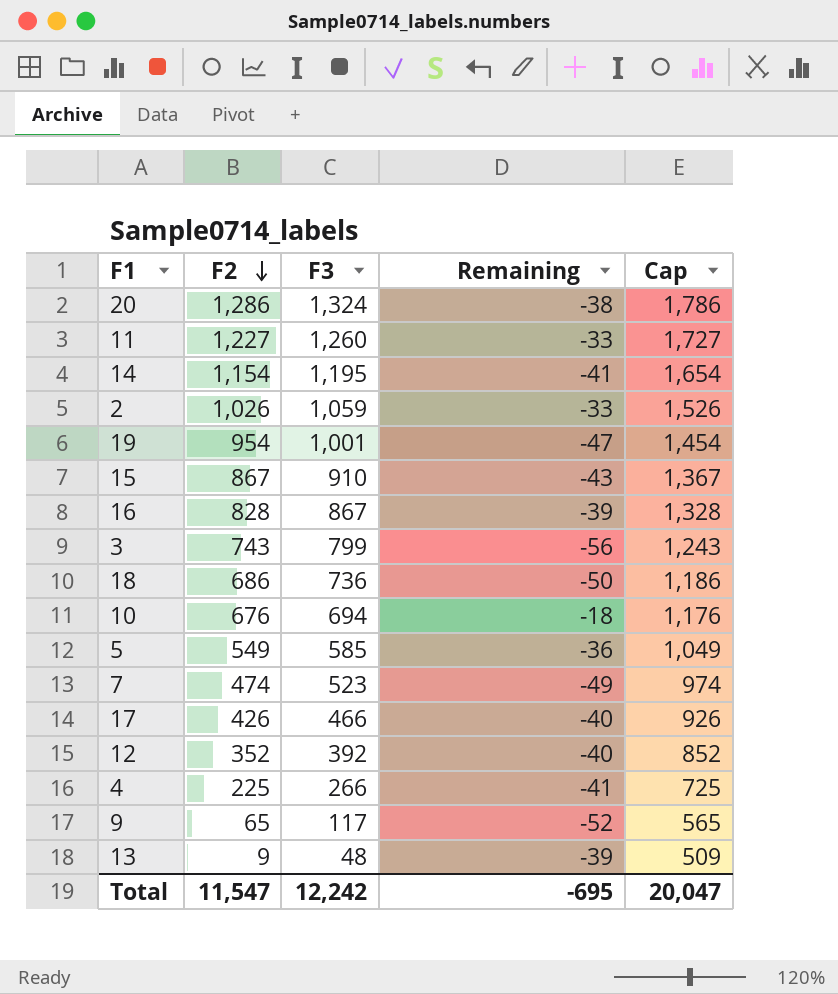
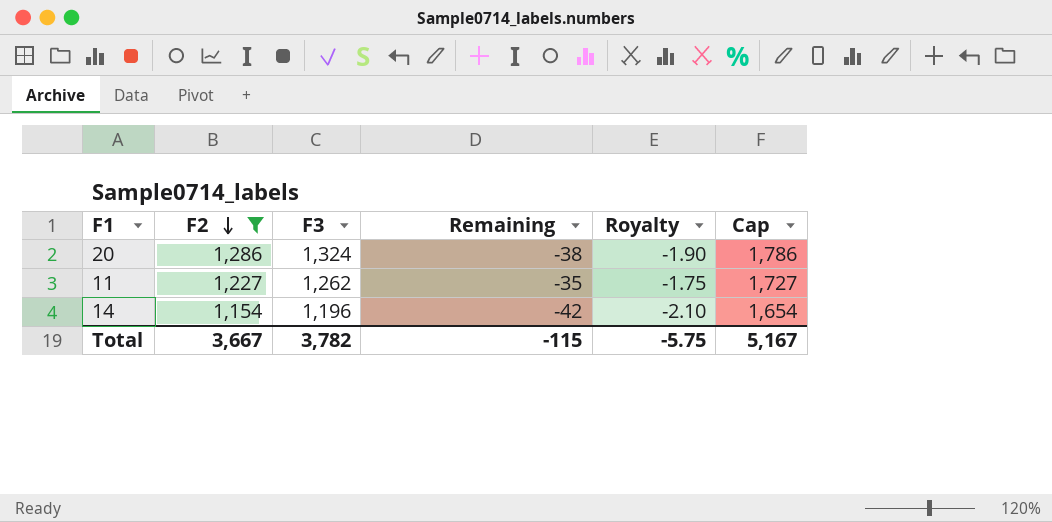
filter: none -> F2 >= 1,154
column Royalty | formula: none -> [Remaining] * 0.05
11 | F3: 1,260 -> 1,262
11 | Remaining: -33 -> -35
14 | F3: 1,195 -> 1,196
14 | Remaining: -41 -> -42
Total | F2: 11,547 -> 3,667
Total | F3: 12,242 -> 3,782
Total | Remaining: -695 -> -115
Total | Cap: 20,047 -> 5,167

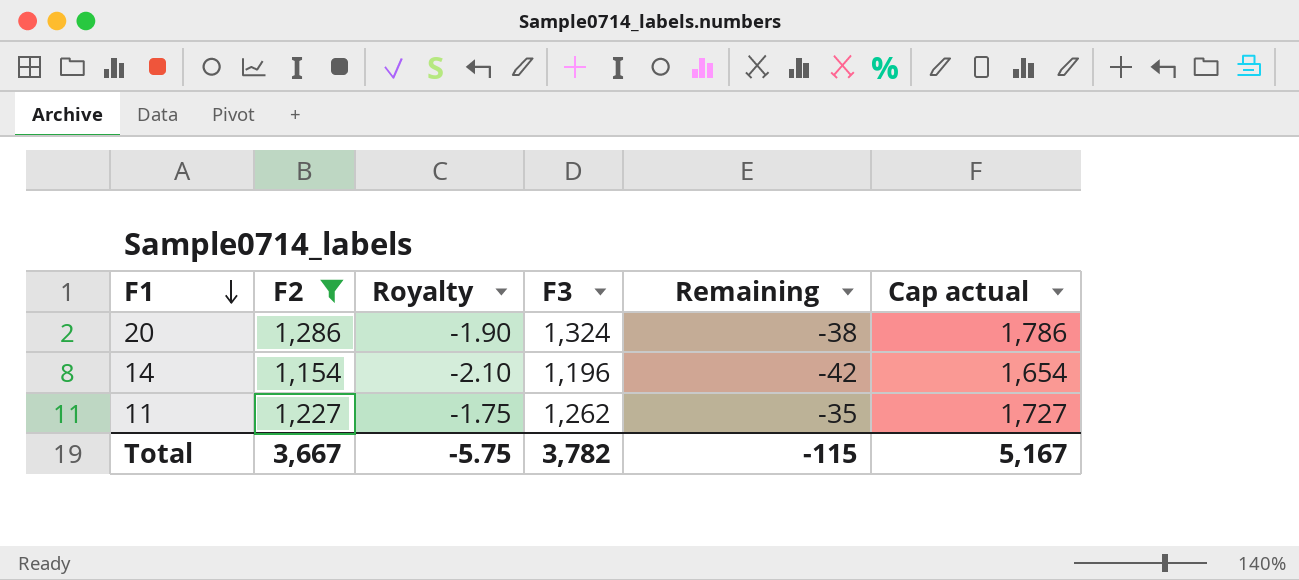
row order: F2 descending -> F1 descending
column Royalty | position: 5 -> 3
column name: Cap -> Cap actual

